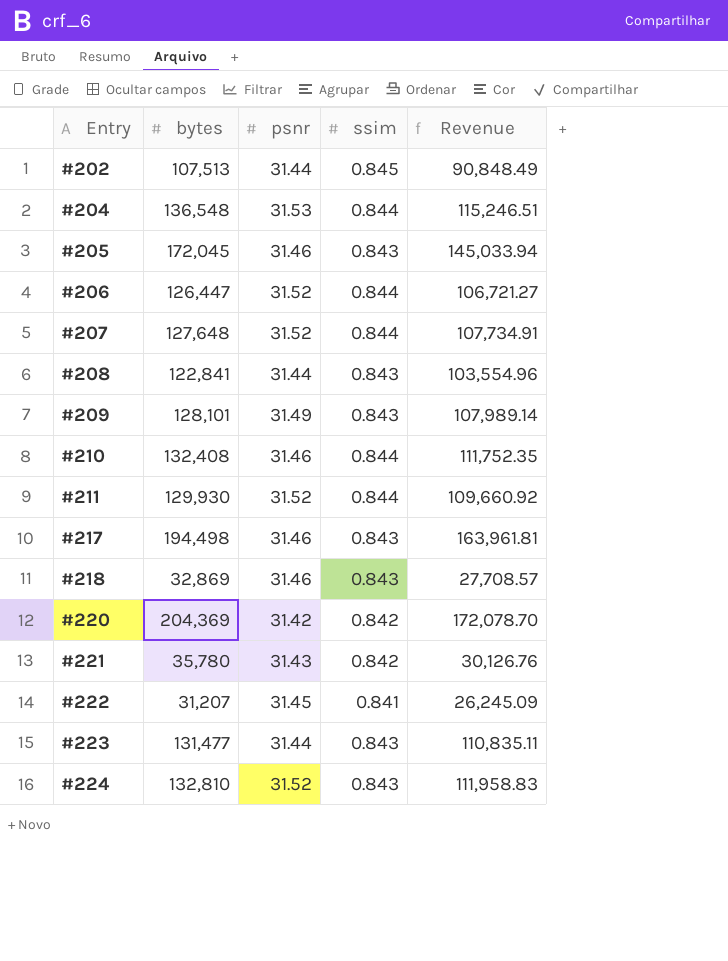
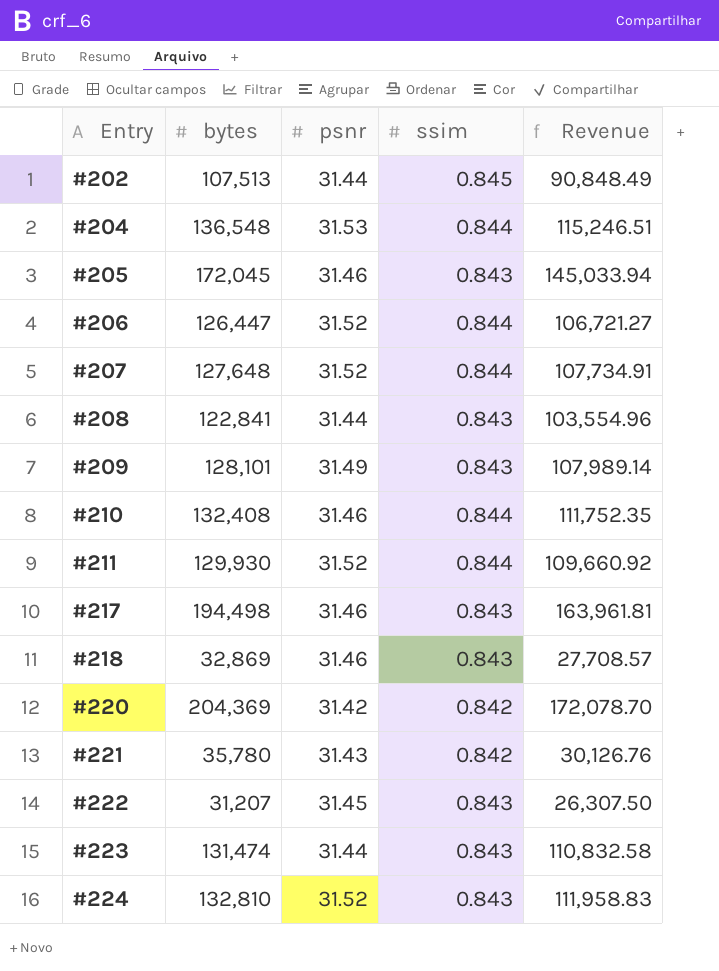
#222 | ssim: 0.841 -> 0.843
#222 | Revenue: 26,245.09 -> 26,307.50
#223 | bytes: 131,477 -> 131,474
#223 | Revenue: 110,835.11 -> 110,832.58

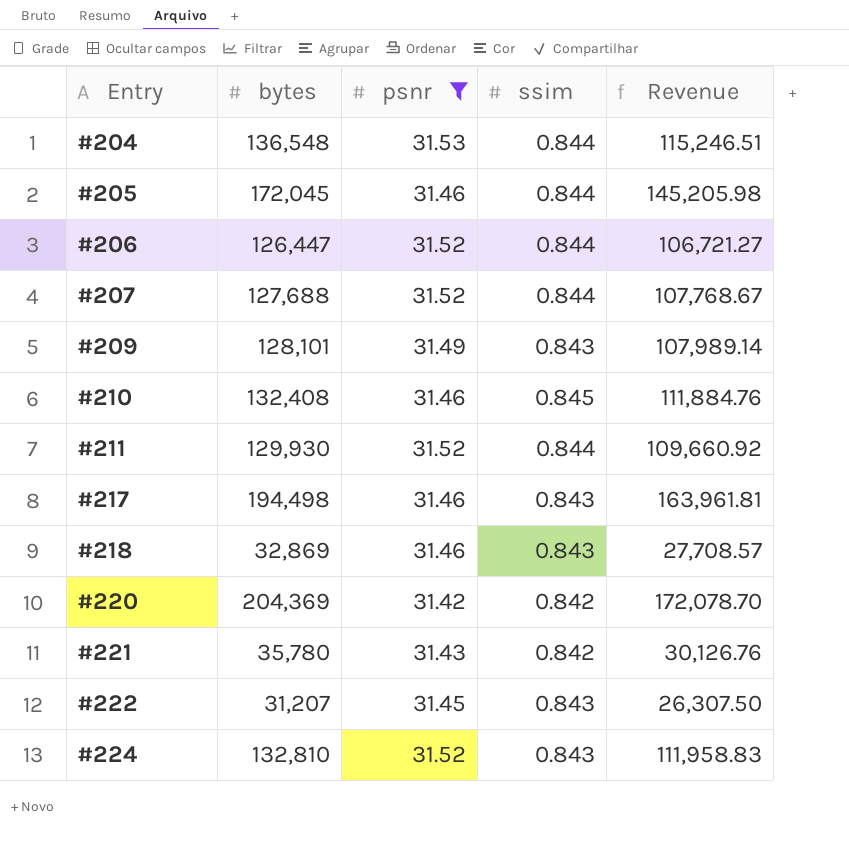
filter: none -> psnr != 31.44
#205 | ssim: 0.843 -> 0.844
#205 | Revenue: 145,033.94 -> 145,205.98
#207 | bytes: 127,648 -> 127,688
#207 | Revenue: 107,734.91 -> 107,768.67
#210 | ssim: 0.844 -> 0.845
#210 | Revenue: 111,752.35 -> 111,884.76

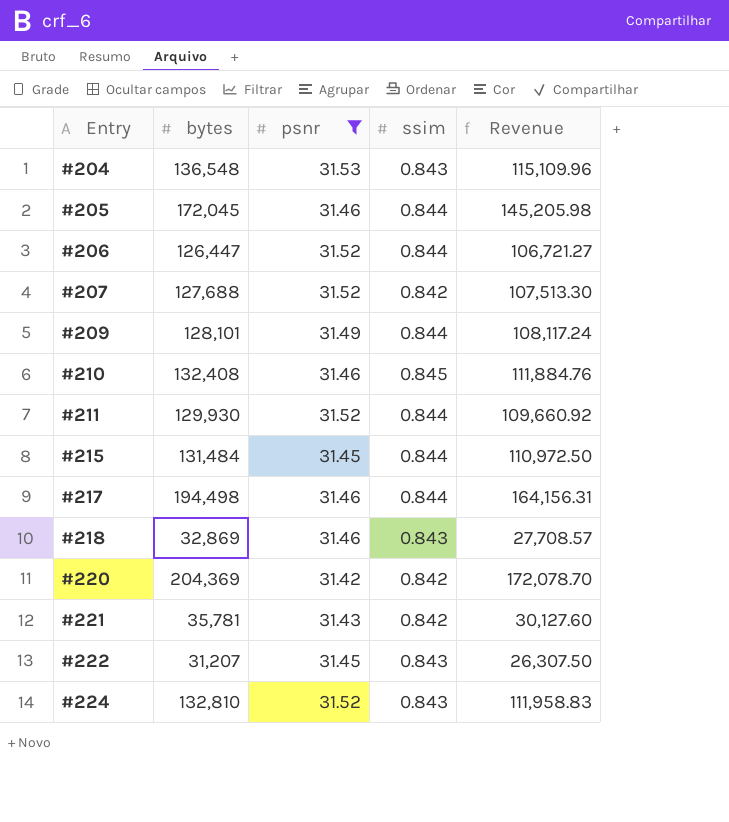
#204 | ssim: 0.844 -> 0.843
#204 | Revenue: 115,246.51 -> 115,109.96
#207 | ssim: 0.844 -> 0.842
#207 | Revenue: 107,768.67 -> 107,513.30
#209 | ssim: 0.843 -> 0.844
#209 | Revenue: 107,989.14 -> 108,117.24
row #215: none -> 131,484 | 31.45 | 0.844 | 110,972.50
#217 | ssim: 0.843 -> 0.844
#217 | Revenue: 163,961.81 -> 164,156.31
#221 | bytes: 35,780 -> 35,781
#221 | Revenue: 30,126.76 -> 30,127.60

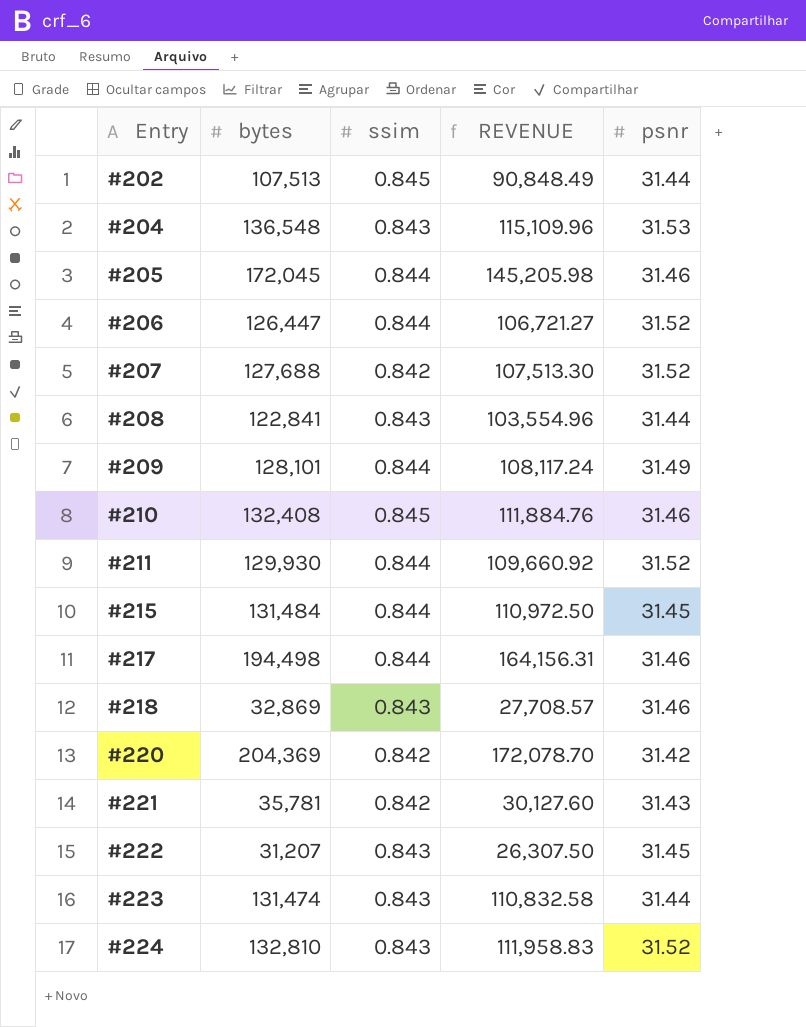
filter: psnr != 31.44 -> none
column name: Revenue -> REVENUE
column psnr | position: 3 -> 5

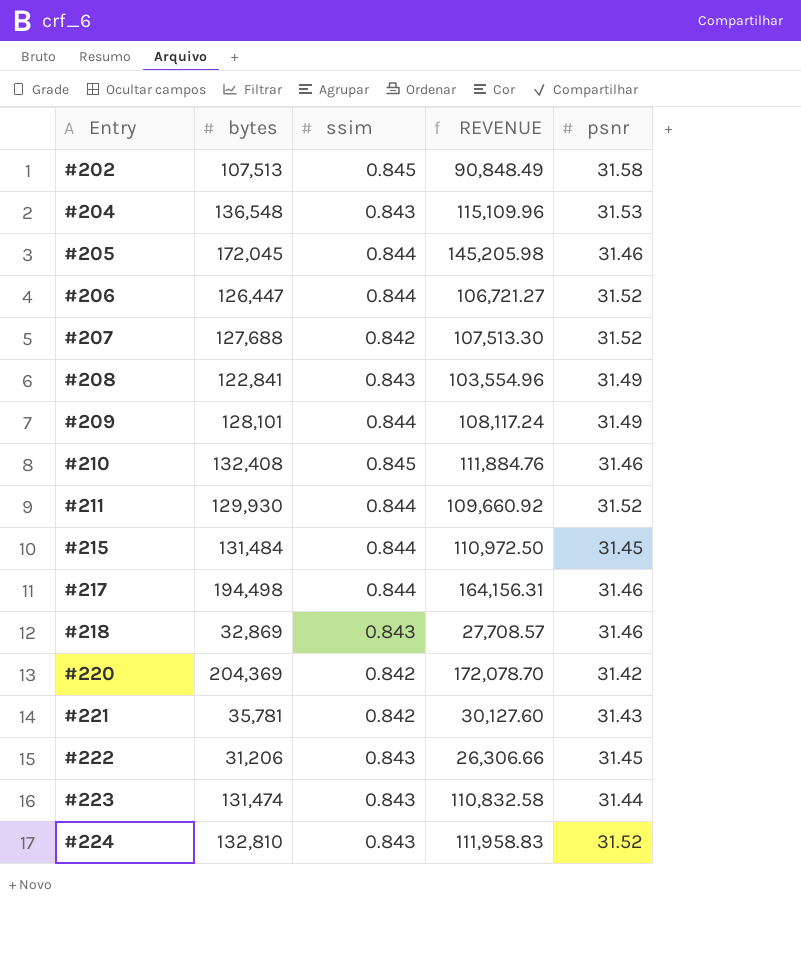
#202 | psnr: 31.44 -> 31.58
#208 | psnr: 31.44 -> 31.49
#222 | bytes: 31,207 -> 31,206
#222 | REVENUE: 26,307.50 -> 26,306.66

